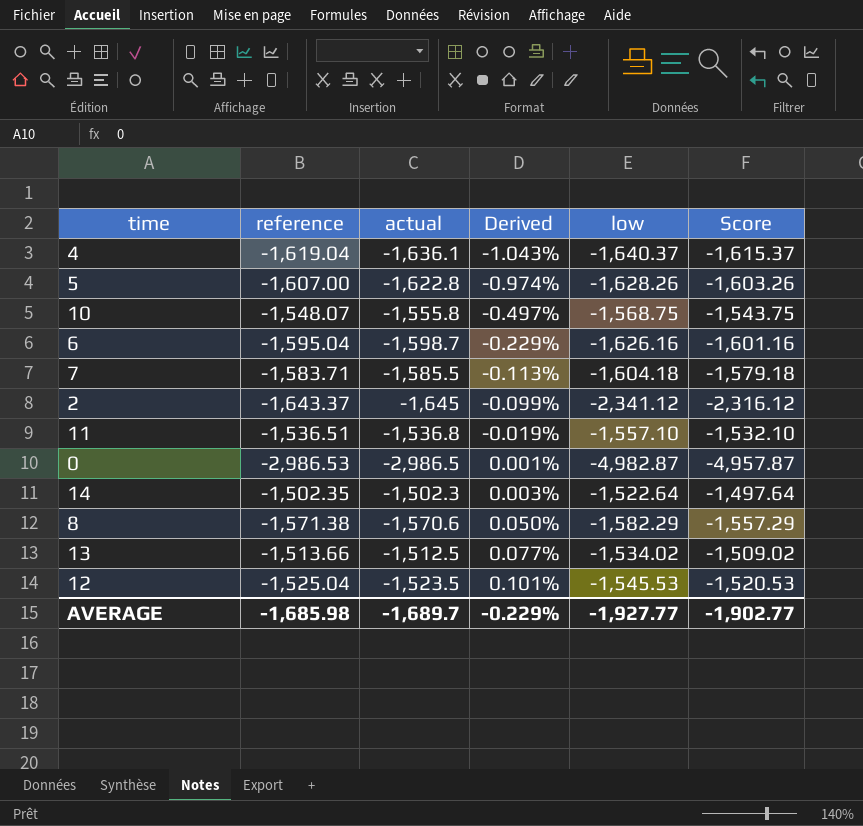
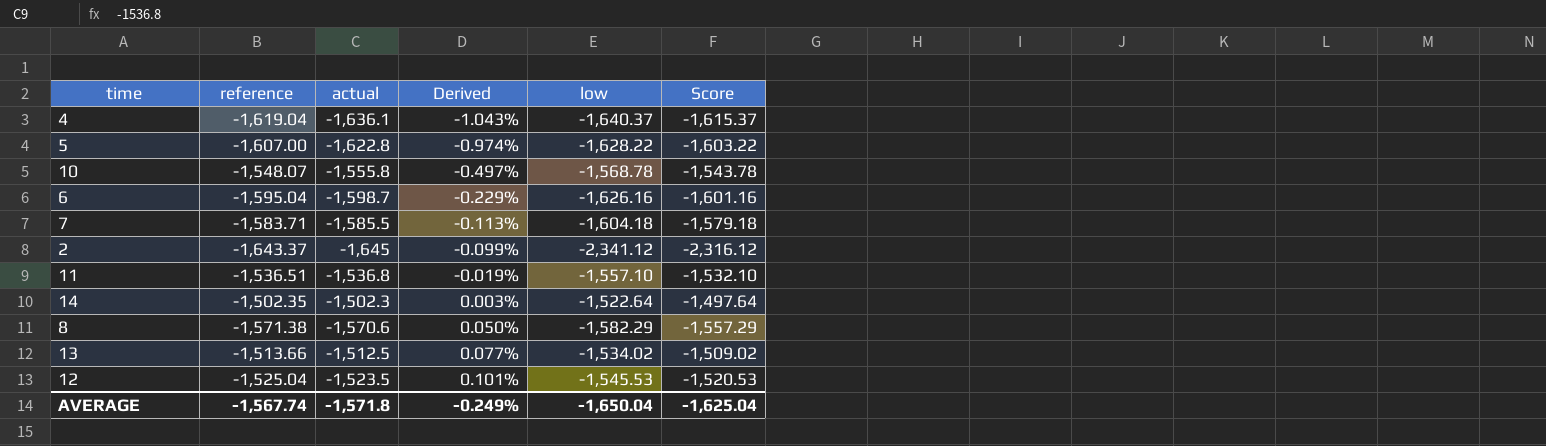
row 0: -2,986.53 | -2,986.5 | 0.001% | -4,982.87 | -4,957.87 -> none
5 | low: -1,628.26 -> -1,628.22
5 | Score: -1,603.26 -> -1,603.22
10 | low: -1,568.75 -> -1,568.78
10 | Score: -1,543.75 -> -1,543.78
AVERAGE | reference: -1,685.98 -> -1,567.74
AVERAGE | actual: -1,689.7 -> -1,571.8
AVERAGE | Derived: -0.229% -> -0.249%
AVERAGE | low: -1,927.77 -> -1,650.04
AVERAGE | Score: -1,902.77 -> -1,625.04

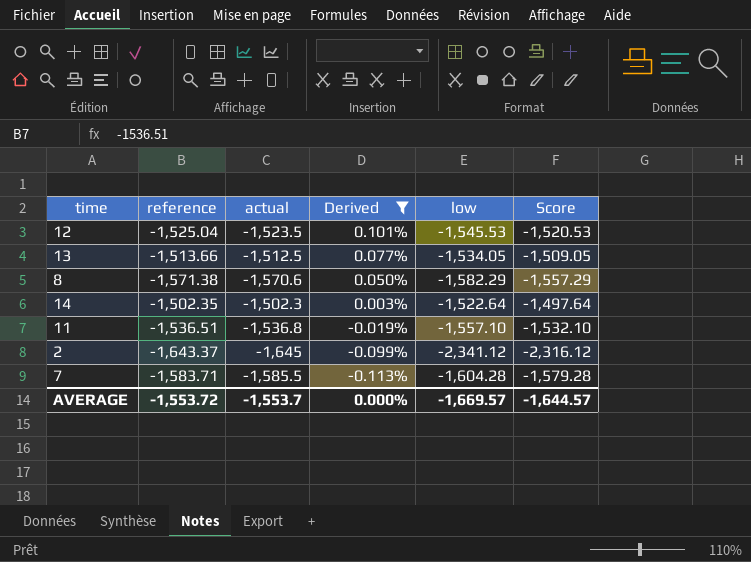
filter: none -> Derived >= -0.113%
row order: Derived ascending -> Derived descending
13 | low: -1,534.02 -> -1,534.05
13 | Score: -1,509.02 -> -1,509.05
7 | low: -1,604.18 -> -1,604.28
7 | Score: -1,579.18 -> -1,579.28
AVERAGE | reference: -1,567.74 -> -1,553.72
AVERAGE | actual: -1,571.8 -> -1,553.7
AVERAGE | Derived: -0.249% -> 0.000%
AVERAGE | low: -1,650.04 -> -1,669.57
AVERAGE | Score: -1,625.04 -> -1,644.57

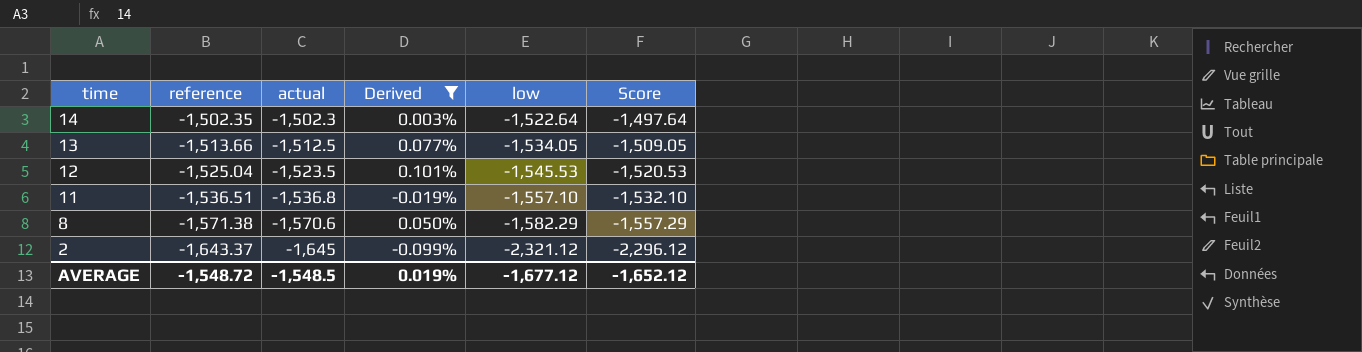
row order: Derived descending -> time descending
row 7: -1,583.71 | -1,585.5 | -0.113% | -1,604.28 | -1,579.28 -> none
2 | low: -2,341.12 -> -2,321.12
2 | Score: -2,316.12 -> -2,296.12
AVERAGE | reference: -1,553.72 -> -1,548.72
AVERAGE | actual: -1,553.7 -> -1,548.5
AVERAGE | Derived: 0.000% -> 0.019%
AVERAGE | low: -1,669.57 -> -1,677.12
AVERAGE | Score: -1,644.57 -> -1,652.12

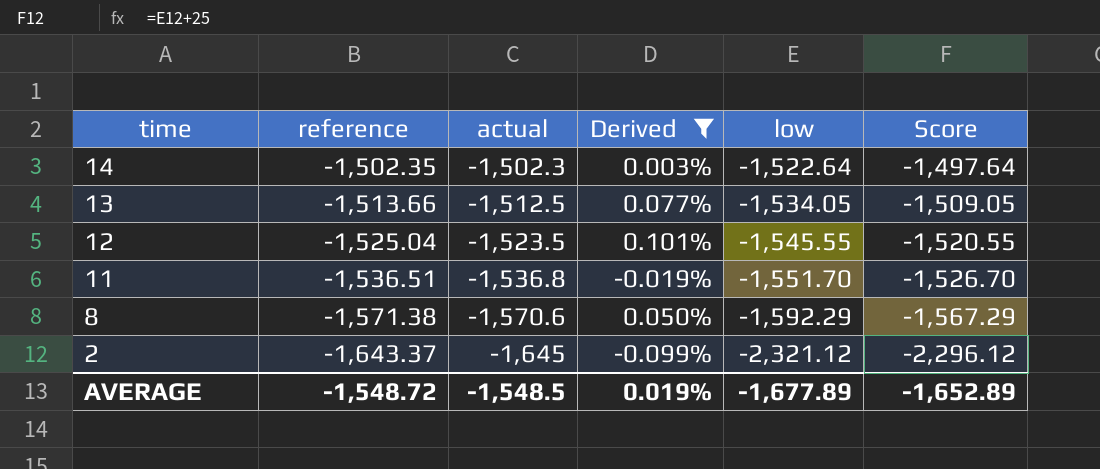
12 | low: -1,545.53 -> -1,545.55
12 | Score: -1,520.53 -> -1,520.55
11 | low: -1,557.10 -> -1,551.70
11 | Score: -1,532.10 -> -1,526.70
8 | low: -1,582.29 -> -1,592.29
8 | Score: -1,557.29 -> -1,567.29
AVERAGE | low: -1,677.12 -> -1,677.89
AVERAGE | Score: -1,652.12 -> -1,652.89

